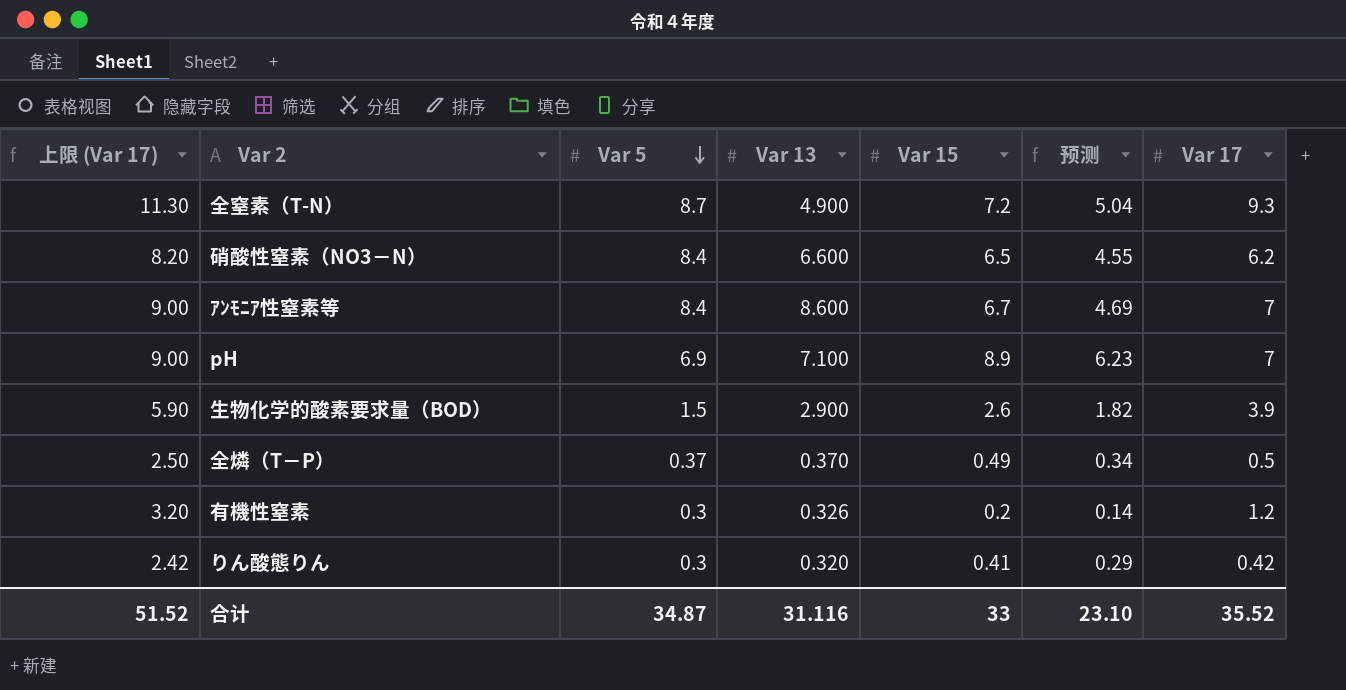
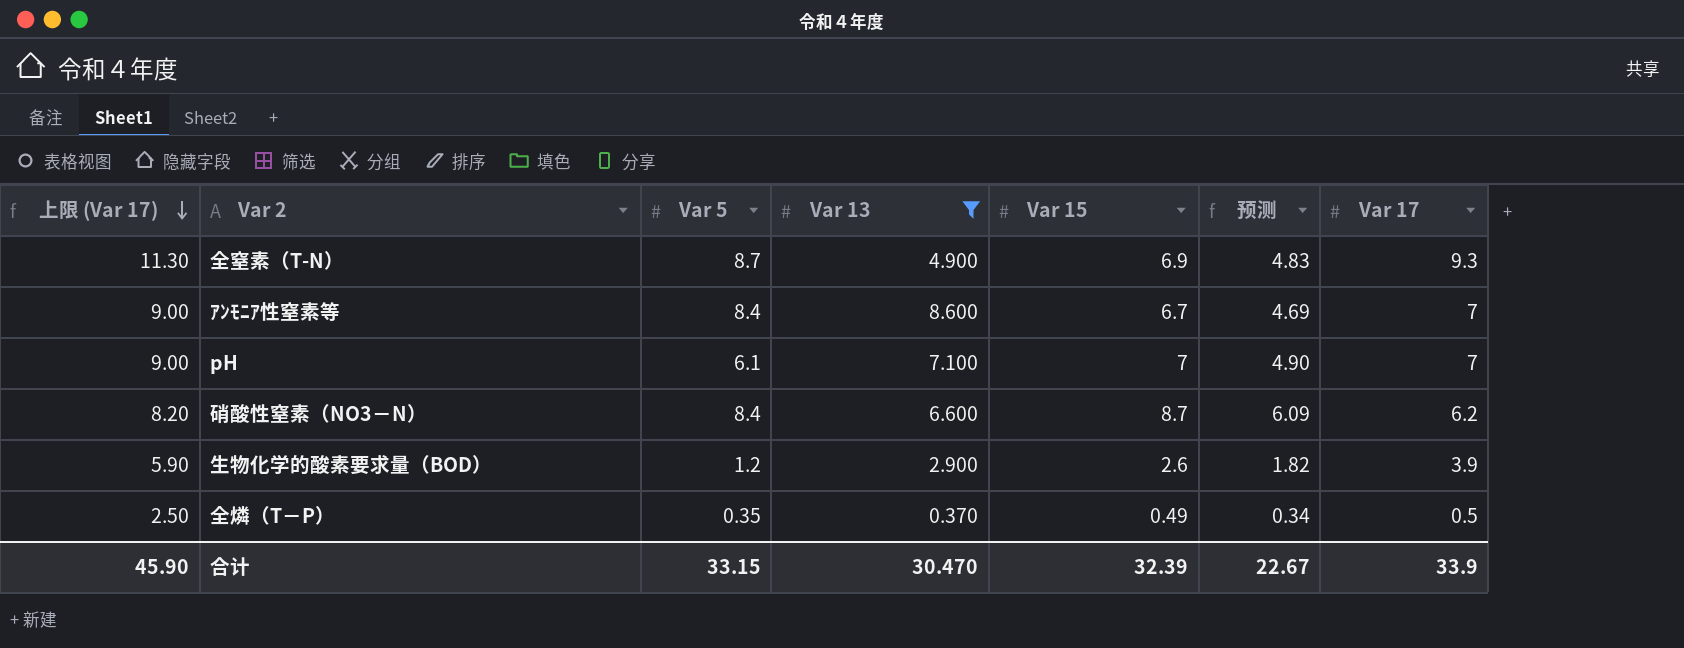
filter: none -> Var 13 >= 0.370
row order: Var 5 descending -> 上限 (Var 17) descending
全窒素（T-N） | Var 15: 7.2 -> 6.9
全窒素（T-N） | 预测: 5.04 -> 4.83
pH | Var 5: 6.9 -> 6.1
pH | Var 15: 8.9 -> 7
pH | 预测: 6.23 -> 4.90
硝酸性窒素（NO3－N） | Var 15: 6.5 -> 8.7
硝酸性窒素（NO3－N） | 预测: 4.55 -> 6.09
生物化学的酸素要求量（BOD） | Var 5: 1.5 -> 1.2
全燐（T－P） | Var 5: 0.37 -> 0.35
合计 | 上限 (Var 17): 51.52 -> 45.90
合计 | Var 5: 34.87 -> 33.15
合计 | Var 13: 31.116 -> 30.470
合计 | Var 15: 33 -> 32.39
合计 | 预测: 23.10 -> 22.67
合计 | Var 17: 35.52 -> 33.9

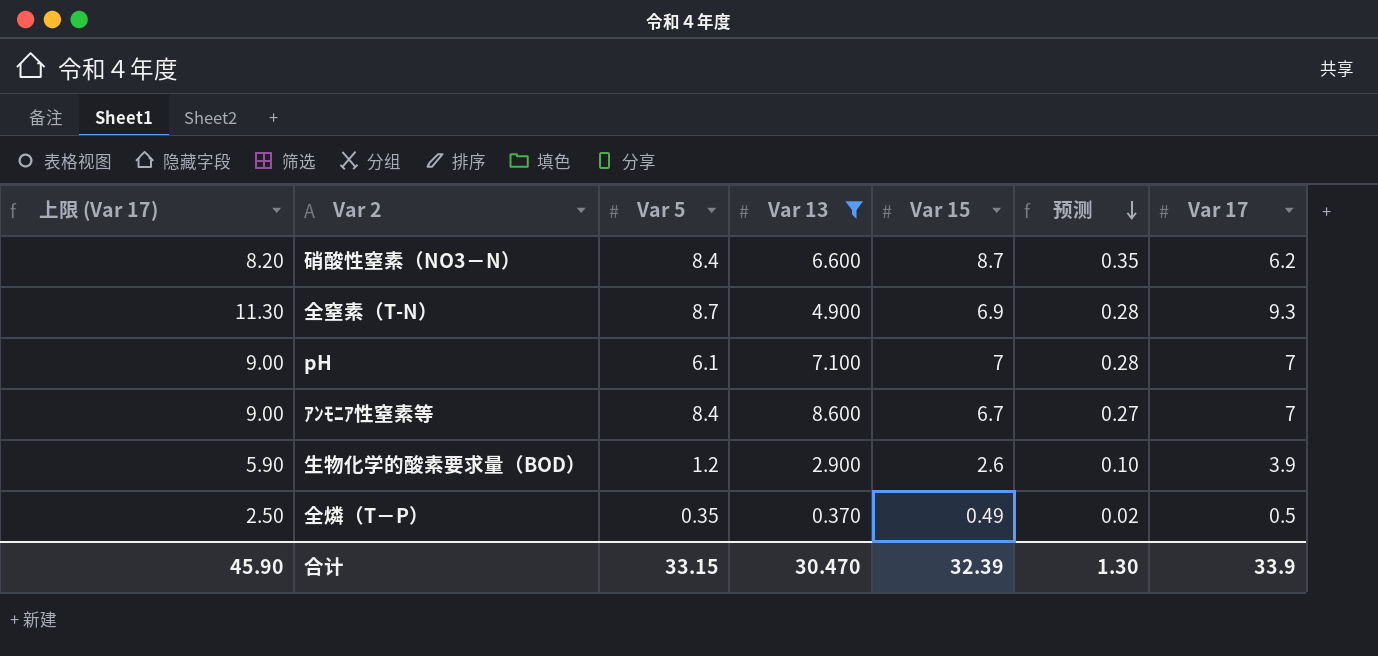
row order: 上限 (Var 17) descending -> 预测 descending
column 预测 | formula: [Var 15] * 0.7 -> [Var 15] * 0.04
合计 | 预测: 22.67 -> 1.30

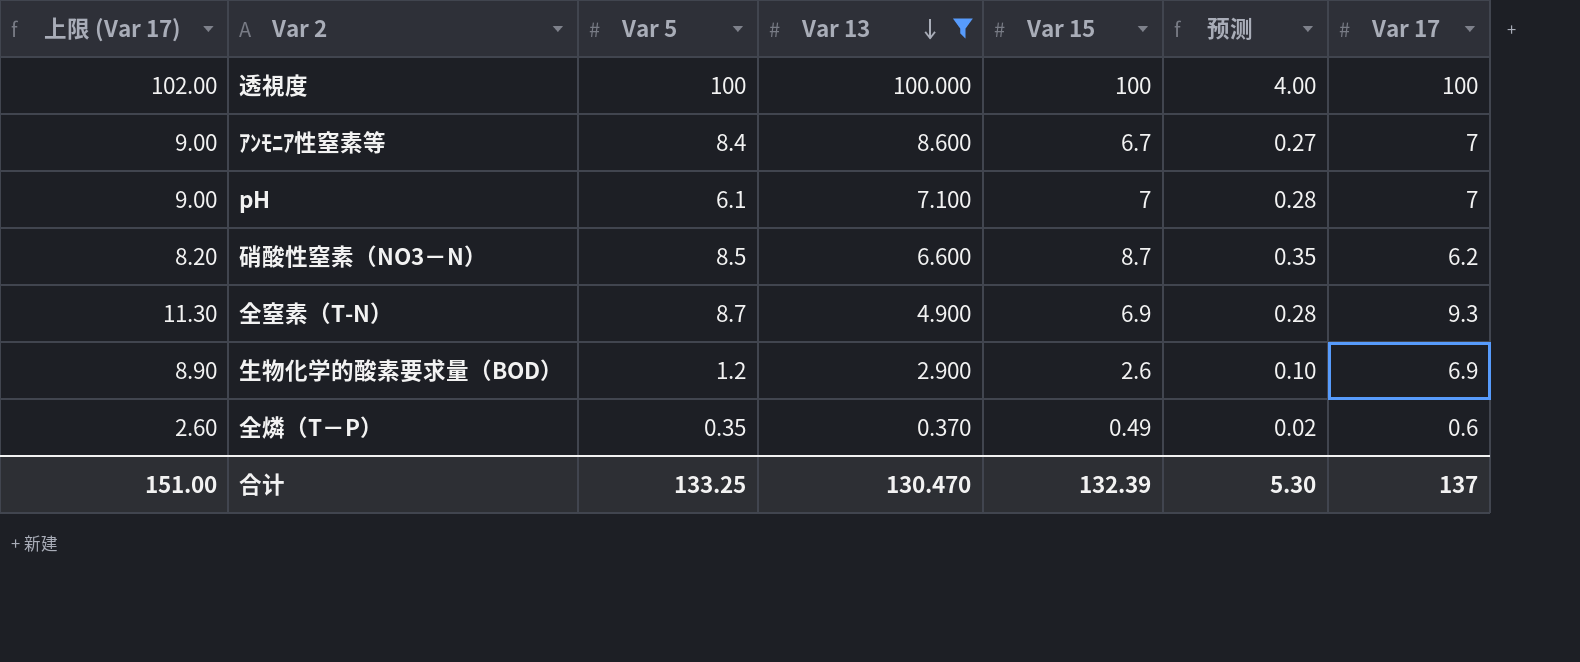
row order: 预测 descending -> Var 13 descending
row 透視度: none -> 102.00 | 100 | 100.000 | 100 | 4.00 | 100
硝酸性窒素（NO3－N） | Var 5: 8.4 -> 8.5
生物化学的酸素要求量（BOD） | 上限 (Var 17): 5.90 -> 8.90
生物化学的酸素要求量（BOD） | Var 17: 3.9 -> 6.9
全燐（T－P） | 上限 (Var 17): 2.50 -> 2.60
全燐（T－P） | Var 17: 0.5 -> 0.6
合计 | 上限 (Var 17): 45.90 -> 151.00
合计 | Var 5: 33.15 -> 133.25
合计 | Var 13: 30.470 -> 130.470
合计 | Var 15: 32.39 -> 132.39
合计 | 预测: 1.30 -> 5.30
合计 | Var 17: 33.9 -> 137

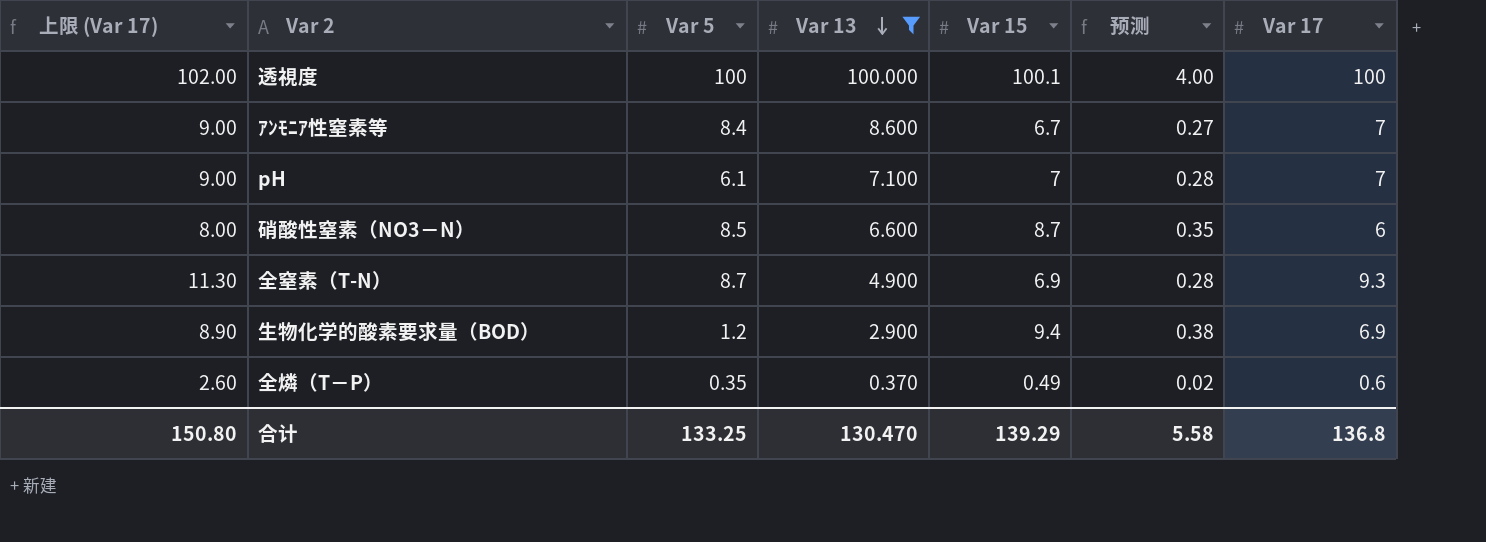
透視度 | Var 15: 100 -> 100.1
硝酸性窒素（NO3－N） | 上限 (Var 17): 8.20 -> 8.00
硝酸性窒素（NO3－N） | Var 17: 6.2 -> 6
生物化学的酸素要求量（BOD） | Var 15: 2.6 -> 9.4
生物化学的酸素要求量（BOD） | 预测: 0.10 -> 0.38
合计 | 上限 (Var 17): 151.00 -> 150.80
合计 | Var 15: 132.39 -> 139.29
合计 | 预测: 5.30 -> 5.58
合计 | Var 17: 137 -> 136.8

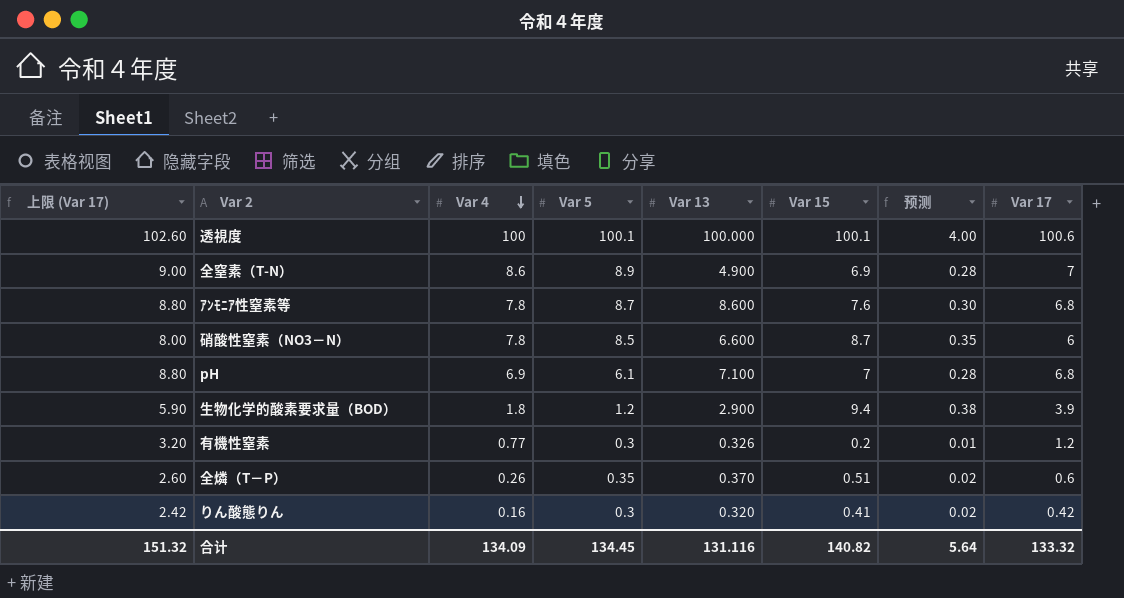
filter: Var 13 >= 0.370 -> none
row order: Var 13 descending -> Var 4 descending
column Var 4 | position: none -> 3
透視度 | 上限 (Var 17): 102.00 -> 102.60
透視度 | Var 5: 100 -> 100.1
透視度 | Var 17: 100 -> 100.6
全窒素（T-N） | 上限 (Var 17): 11.30 -> 9.00
全窒素（T-N） | Var 5: 8.7 -> 8.9
全窒素（T-N） | Var 17: 9.3 -> 7
ｱﾝﾓﾆｱ性窒素等 | 上限 (Var 17): 9.00 -> 8.80
ｱﾝﾓﾆｱ性窒素等 | Var 5: 8.4 -> 8.7
ｱﾝﾓﾆｱ性窒素等 | Var 15: 6.7 -> 7.6
ｱﾝﾓﾆｱ性窒素等 | 预测: 0.27 -> 0.30
ｱﾝﾓﾆｱ性窒素等 | Var 17: 7 -> 6.8
pH | 上限 (Var 17): 9.00 -> 8.80
pH | Var 17: 7 -> 6.8
生物化学的酸素要求量（BOD） | 上限 (Var 17): 8.90 -> 5.90
生物化学的酸素要求量（BOD） | Var 17: 6.9 -> 3.9
全燐（T－P） | Var 15: 0.49 -> 0.51
合计 | 上限 (Var 17): 150.80 -> 151.32
合计 | Var 5: 133.25 -> 134.45
合计 | Var 13: 130.470 -> 131.116
合计 | Var 15: 139.29 -> 140.82
合计 | 预测: 5.58 -> 5.64
合计 | Var 17: 136.8 -> 133.32

